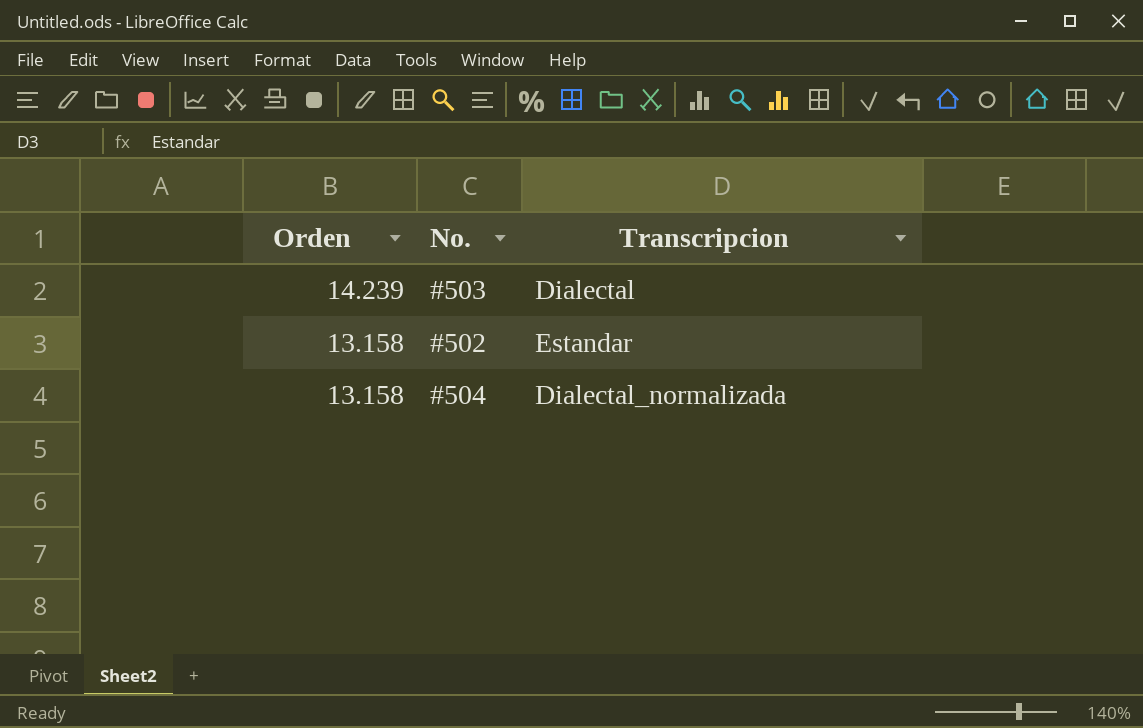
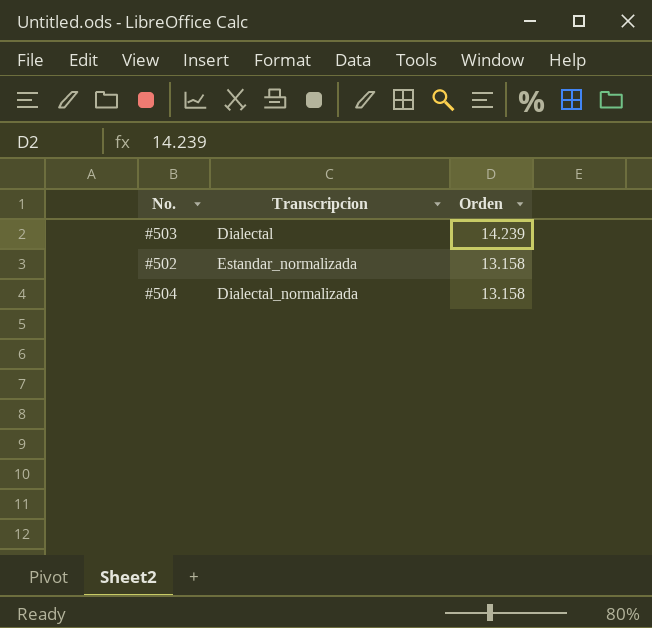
column Orden | position: 1 -> 3
#502 | Transcripcion: Estandar -> Estandar_normalizada

